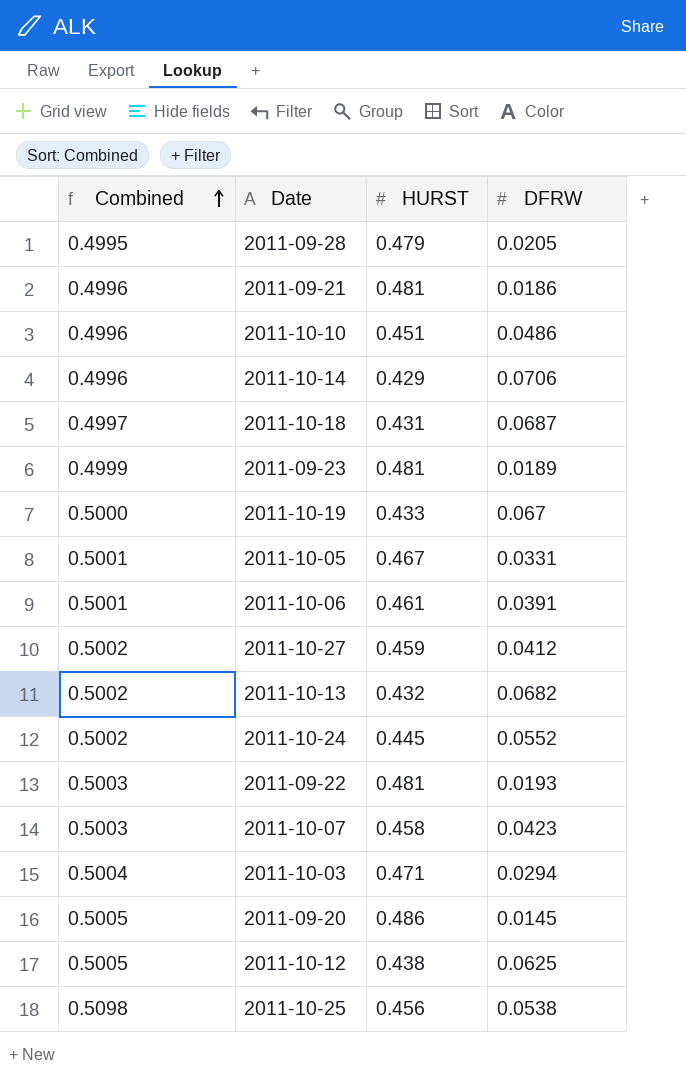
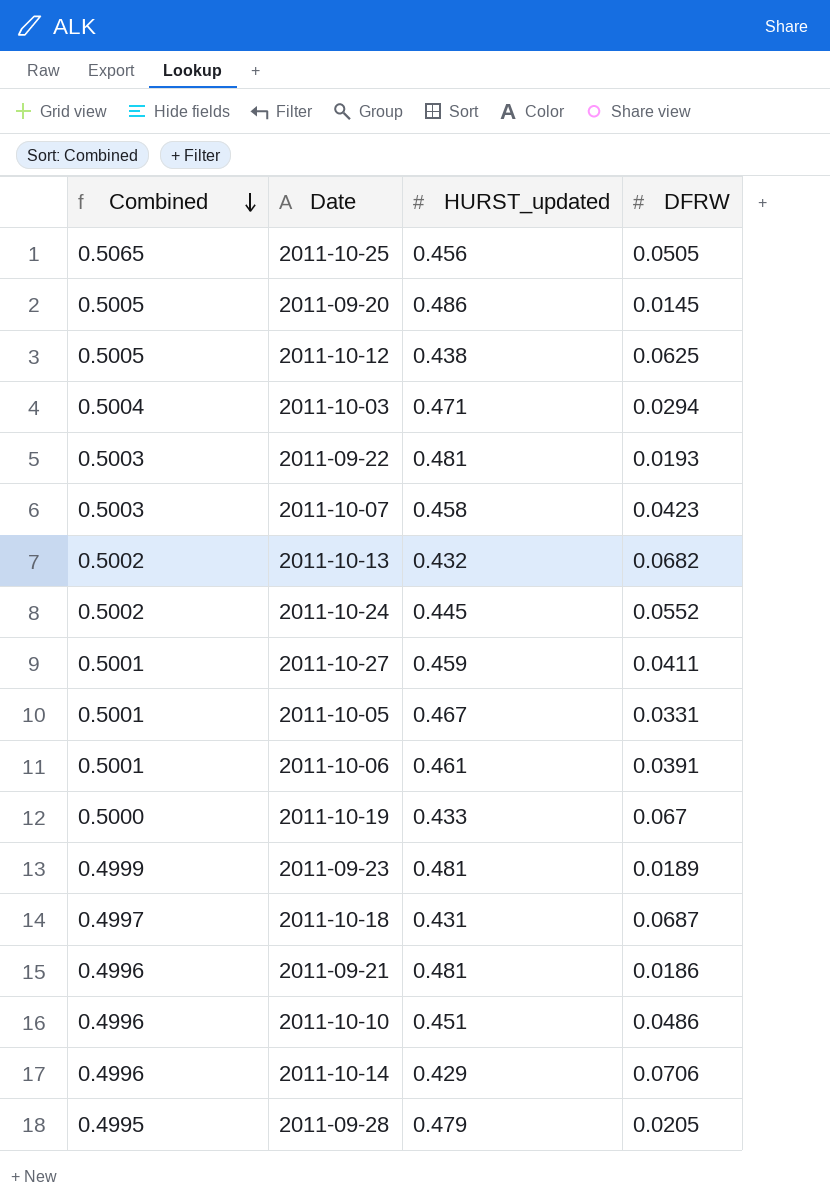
row order: Combined ascending -> Combined descending
column name: HURST -> HURST_updated
2011-10-25 | Combined: 0.5098 -> 0.5065
2011-10-25 | DFRW: 0.0538 -> 0.0505
2011-10-27 | Combined: 0.5002 -> 0.5001
2011-10-27 | DFRW: 0.0412 -> 0.0411

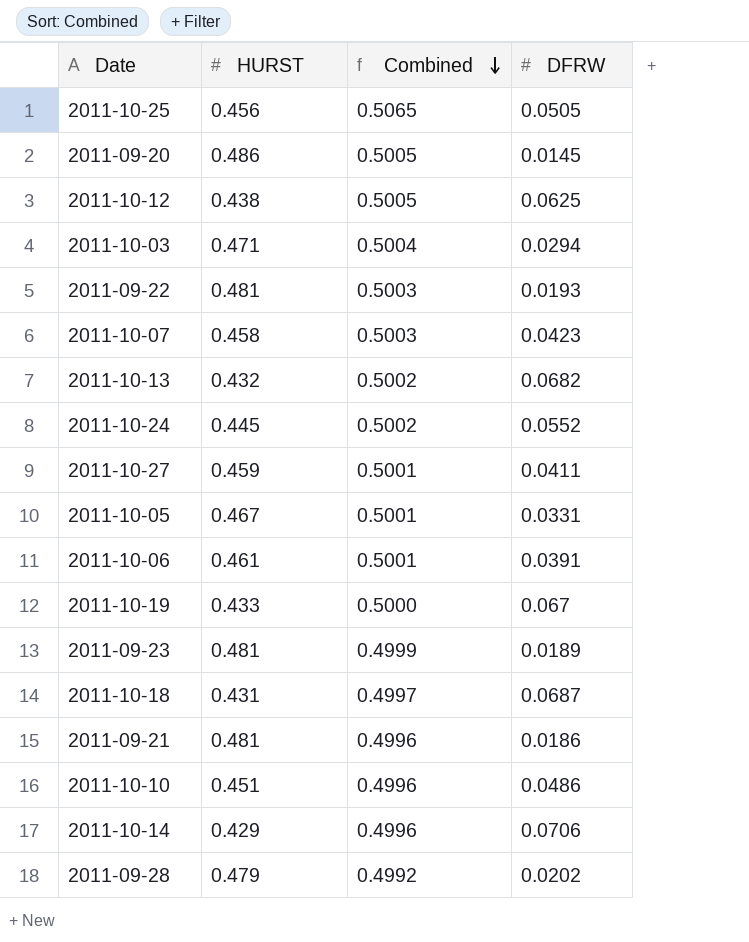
column name: HURST_updated -> HURST
column Combined | position: 1 -> 3
2011-09-28 | Combined: 0.4995 -> 0.4992
2011-09-28 | DFRW: 0.0205 -> 0.0202

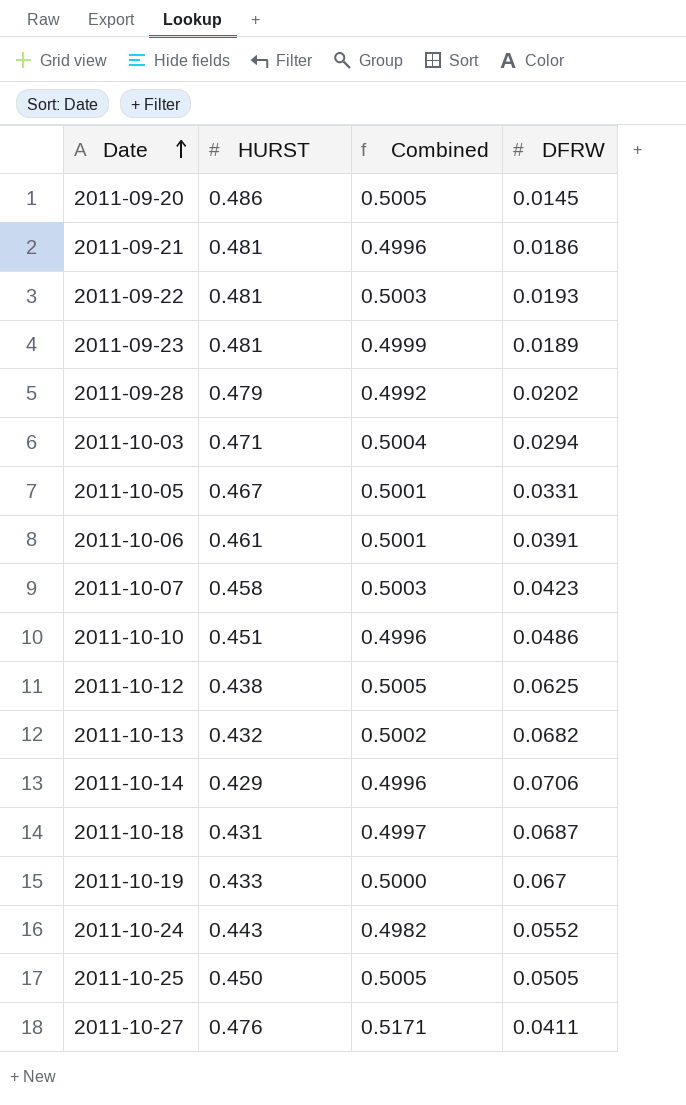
row order: Combined descending -> Date ascending
2011-10-24 | HURST: 0.445 -> 0.443
2011-10-24 | Combined: 0.5002 -> 0.4982
2011-10-25 | HURST: 0.456 -> 0.450
2011-10-25 | Combined: 0.5065 -> 0.5005
2011-10-27 | HURST: 0.459 -> 0.476
2011-10-27 | Combined: 0.5001 -> 0.5171

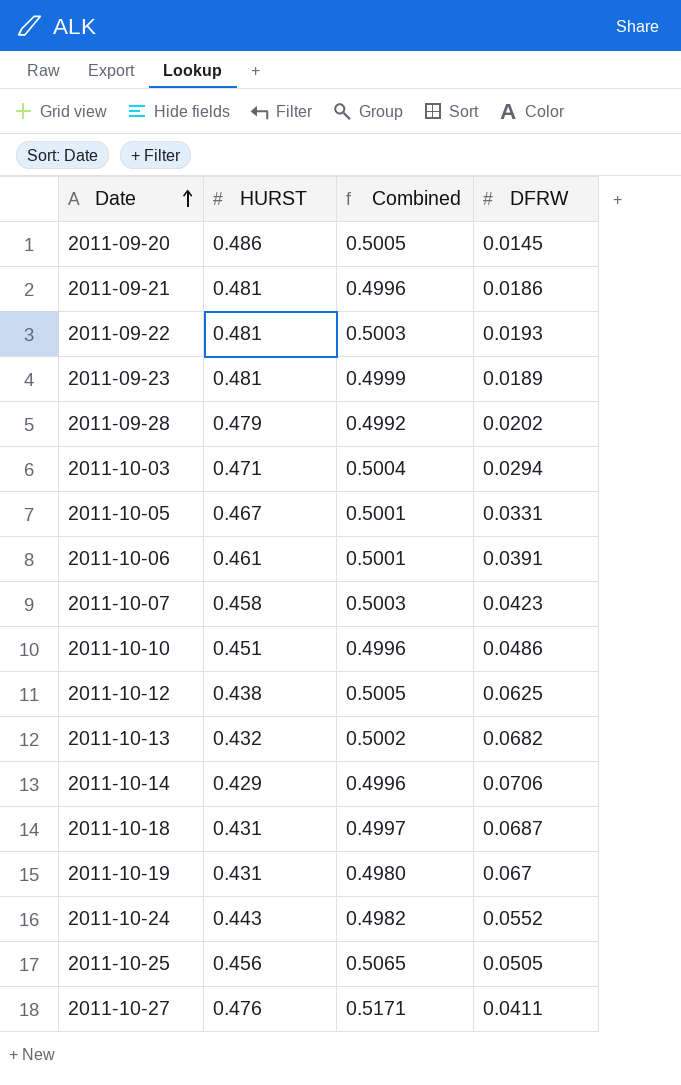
2011-10-19 | HURST: 0.433 -> 0.431
2011-10-19 | Combined: 0.5000 -> 0.4980
2011-10-25 | HURST: 0.450 -> 0.456
2011-10-25 | Combined: 0.5005 -> 0.5065

